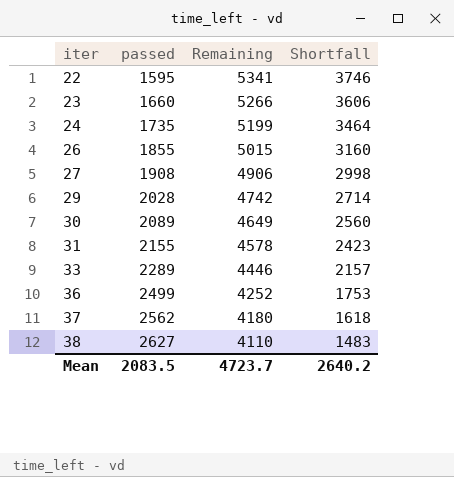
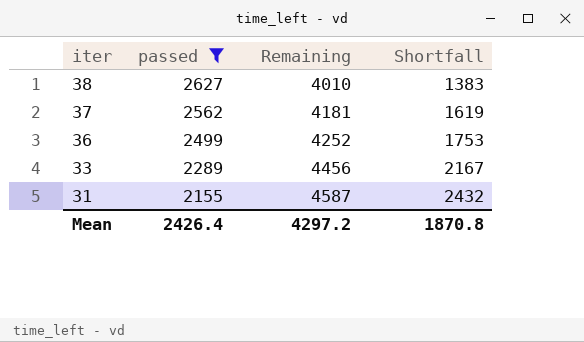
filter: none -> passed >= 2155
row order: iter ascending -> iter descending
38 | Remaining: 4110 -> 4010
38 | Shortfall: 1483 -> 1383
37 | Remaining: 4180 -> 4181
37 | Shortfall: 1618 -> 1619
33 | Remaining: 4446 -> 4456
33 | Shortfall: 2157 -> 2167
31 | Remaining: 4578 -> 4587
31 | Shortfall: 2423 -> 2432
Mean | passed: 2083.5 -> 2426.4
Mean | Remaining: 4723.7 -> 4297.2
Mean | Shortfall: 2640.2 -> 1870.8

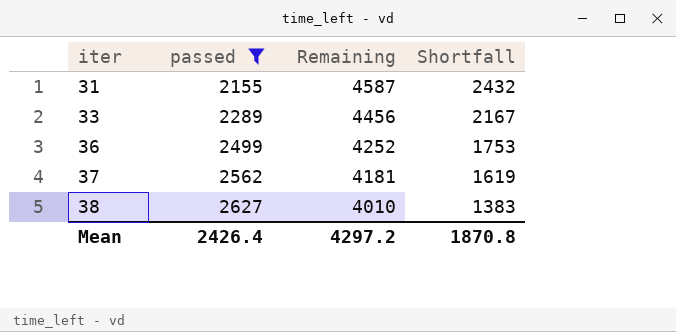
row order: iter descending -> iter ascending

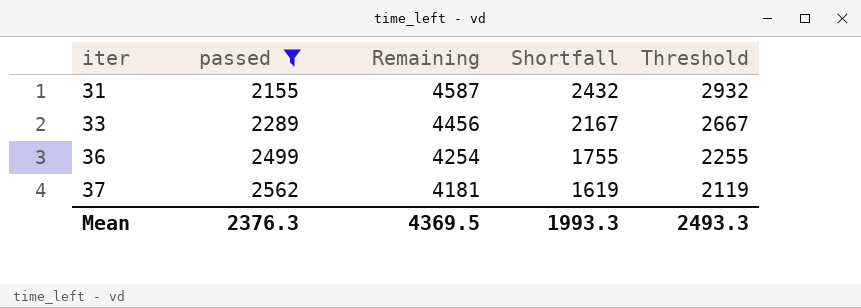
column Threshold | formula: none -> [Shortfall] + 500
row 38: 2627 | 4010 | 1383 -> none
36 | Remaining: 4252 -> 4254
36 | Shortfall: 1753 -> 1755
Mean | passed: 2426.4 -> 2376.3
Mean | Remaining: 4297.2 -> 4369.5
Mean | Shortfall: 1870.8 -> 1993.3

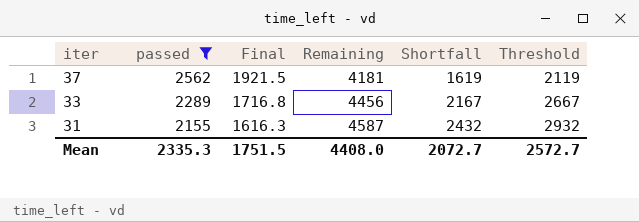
row order: iter ascending -> iter descending
column Final | formula: none -> [passed] * 0.75
row 36: 2499 | 4254 | 1755 | 2255 -> none
Mean | passed: 2376.3 -> 2335.3
Mean | Remaining: 4369.5 -> 4408.0
Mean | Shortfall: 1993.3 -> 2072.7
Mean | Threshold: 2493.3 -> 2572.7

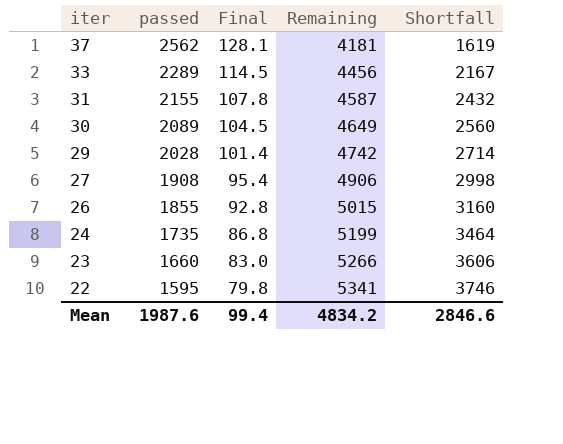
filter: passed >= 2155 -> none
column Threshold | formula: [Shortfall] + 500 -> none
column Final | formula: [passed] * 0.75 -> [passed] * 0.05
Mean | passed: 2335.3 -> 1987.6
Mean | Final: 1751.5 -> 99.4
Mean | Remaining: 4408.0 -> 4834.2
Mean | Shortfall: 2072.7 -> 2846.6

